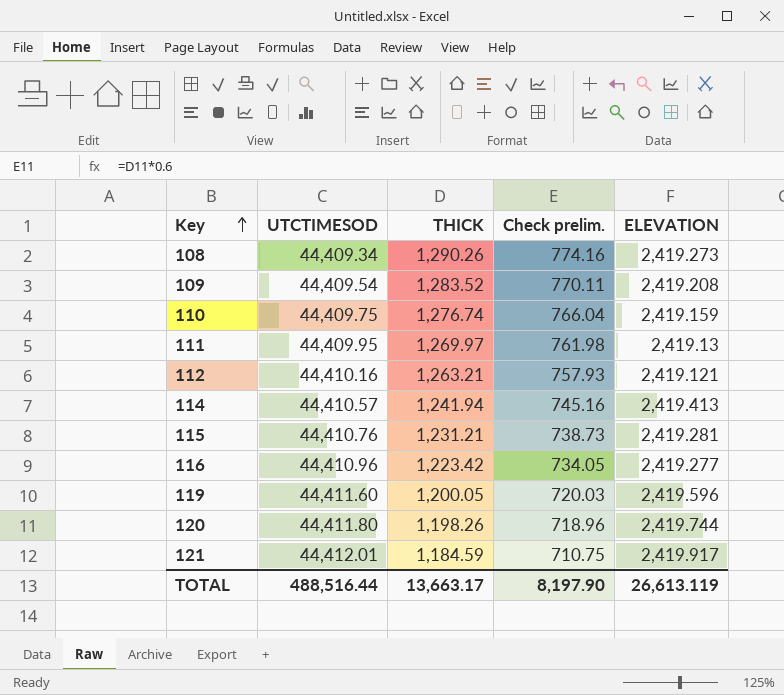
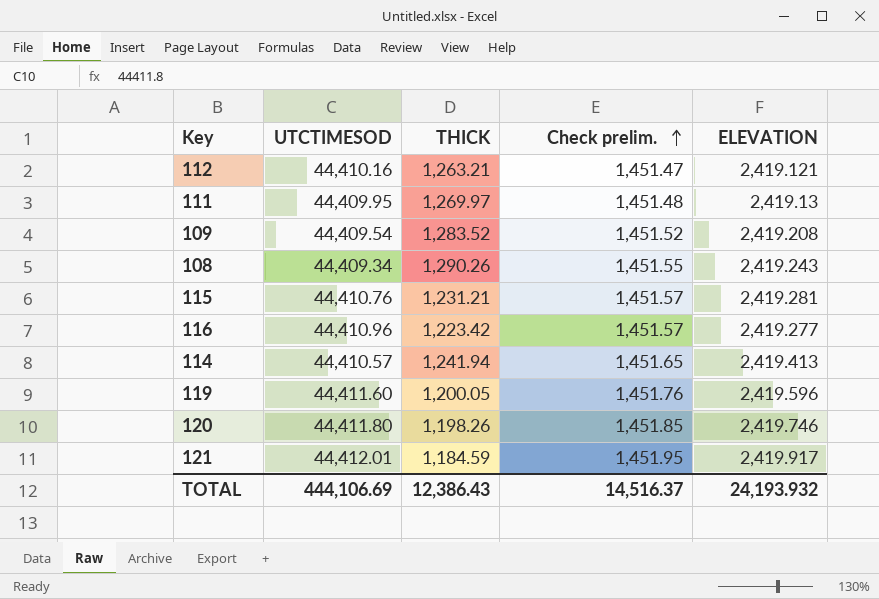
row order: Key ascending -> Check prelim. ascending
column Check prelim. | formula: [THICK] * 0.6 -> [ELEVATION] * 0.6
row 110: 44,409.75 | 1,276.74 | 766.04 | 2,419.159 -> none
108 | ELEVATION: 2,419.273 -> 2,419.243
120 | ELEVATION: 2,419.744 -> 2,419.746
TOTAL | UTCTIMESOD: 488,516.44 -> 444,106.69
TOTAL | THICK: 13,663.17 -> 12,386.43
TOTAL | Check prelim.: 8,197.90 -> 14,516.37
TOTAL | ELEVATION: 26,613.119 -> 24,193.932

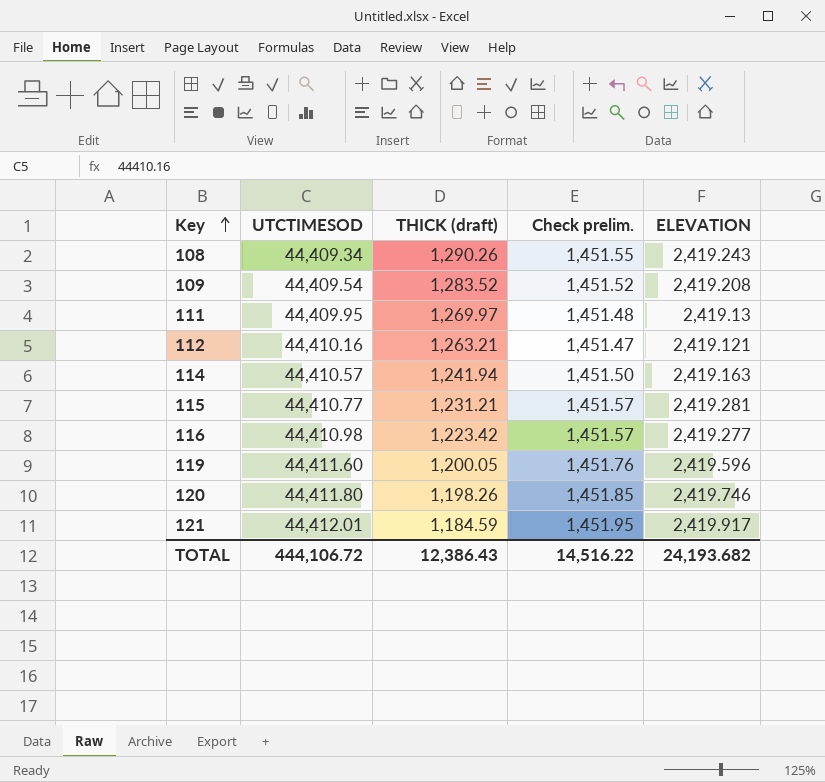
row order: Check prelim. ascending -> Key ascending
column name: THICK -> THICK (draft)
114 | Check prelim.: 1,451.65 -> 1,451.50
114 | ELEVATION: 2,419.413 -> 2,419.163
115 | UTCTIMESOD: 44,410.76 -> 44,410.77
116 | UTCTIMESOD: 44,410.96 -> 44,410.98
TOTAL | UTCTIMESOD: 444,106.69 -> 444,106.72
TOTAL | Check prelim.: 14,516.37 -> 14,516.22
TOTAL | ELEVATION: 24,193.932 -> 24,193.682

